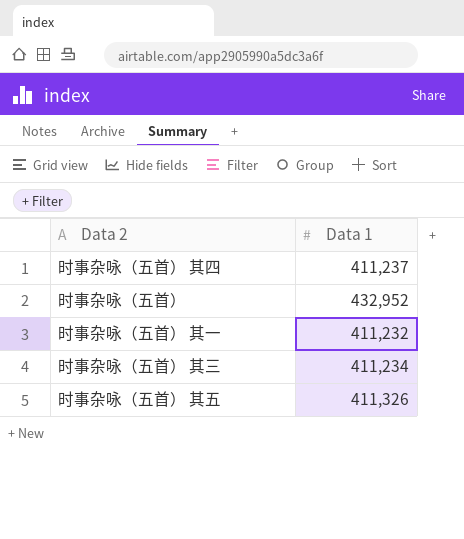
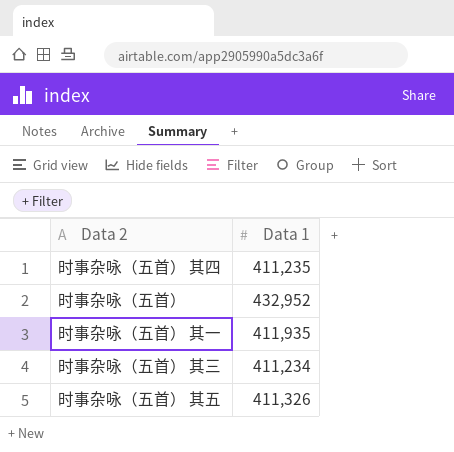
时事杂咏（五首） 其四 | Data 1: 411,237 -> 411,235
时事杂咏（五首） 其一 | Data 1: 411,232 -> 411,935

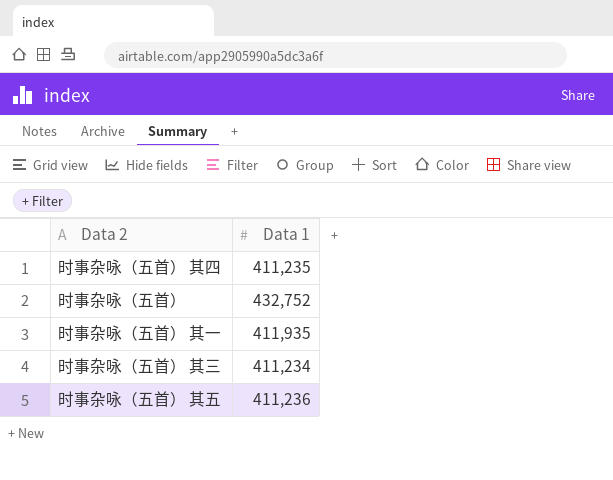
时事杂咏（五首） | Data 1: 432,952 -> 432,752
时事杂咏（五首） 其五 | Data 1: 411,326 -> 411,236

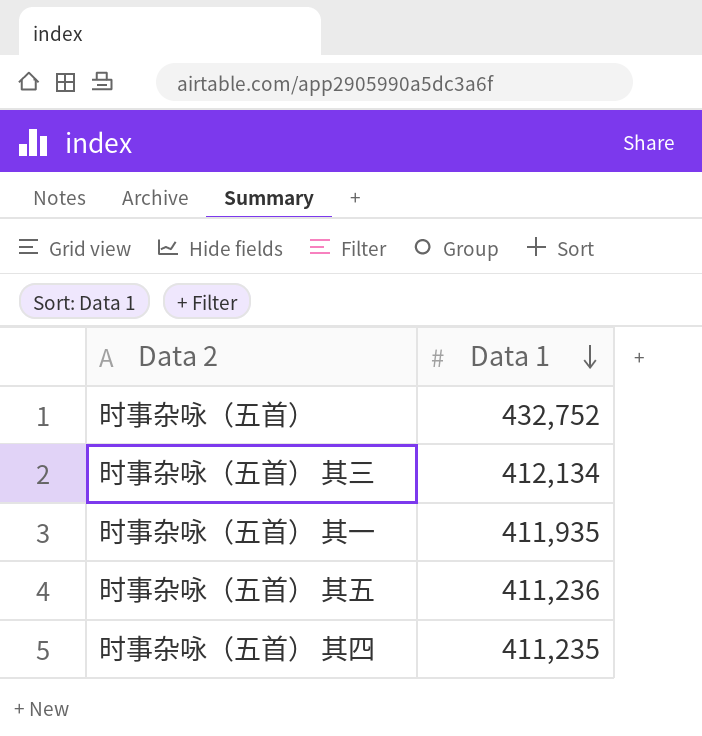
row order: none -> Data 1 descending
时事杂咏（五首） 其三 | Data 1: 411,234 -> 412,134

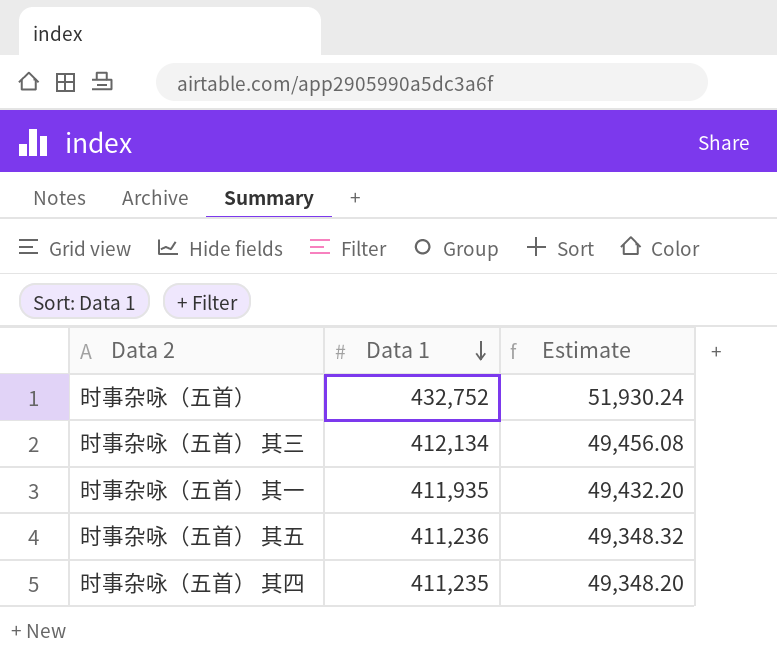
column Estimate | formula: none -> [Data 1] * 0.12

